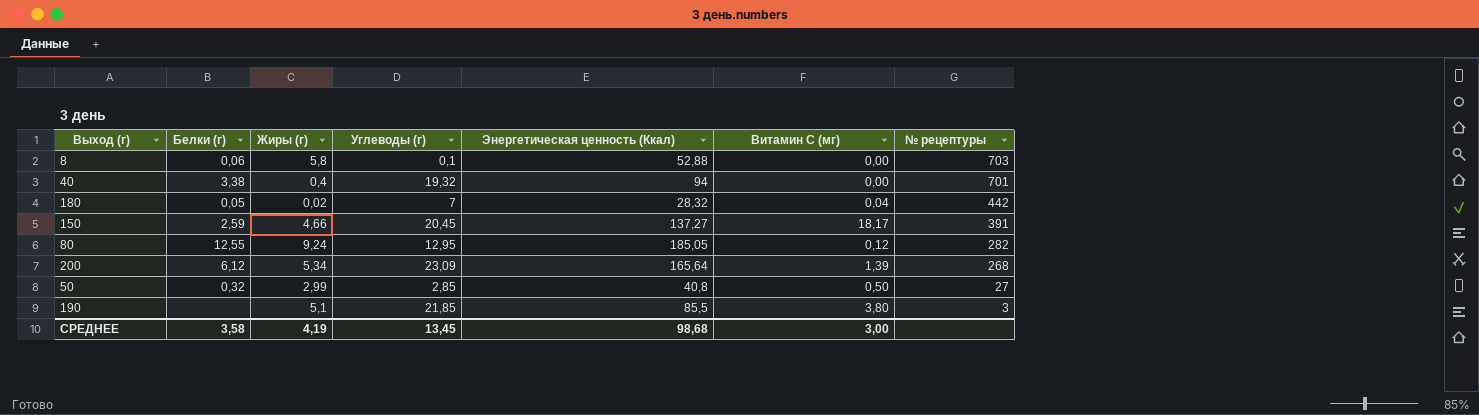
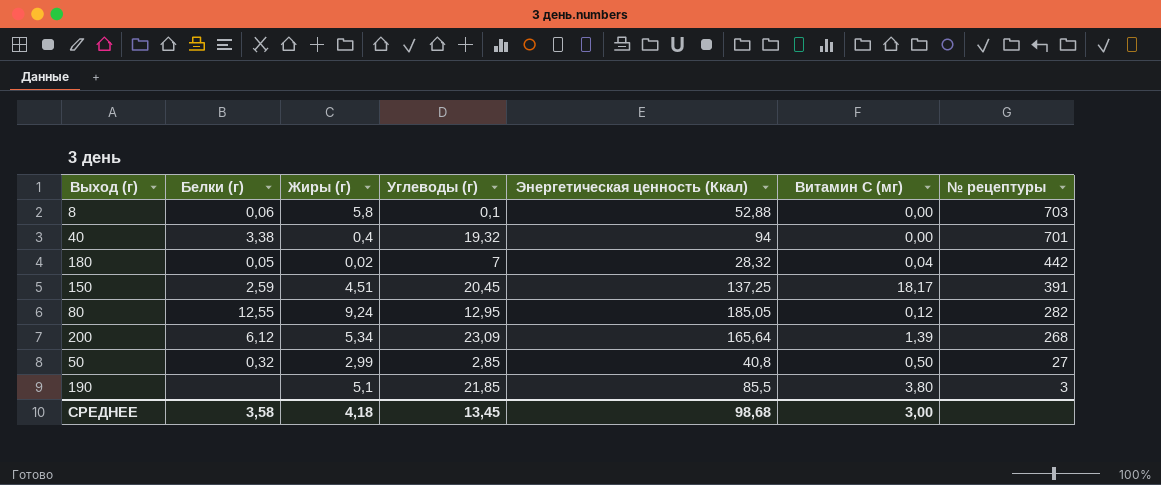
150 | Жиры (г): 4,66 -> 4,51
150 | Энергетическая ценность (Ккал): 137,27 -> 137,25
СРЕДНЕЕ | Жиры (г): 4,19 -> 4,18

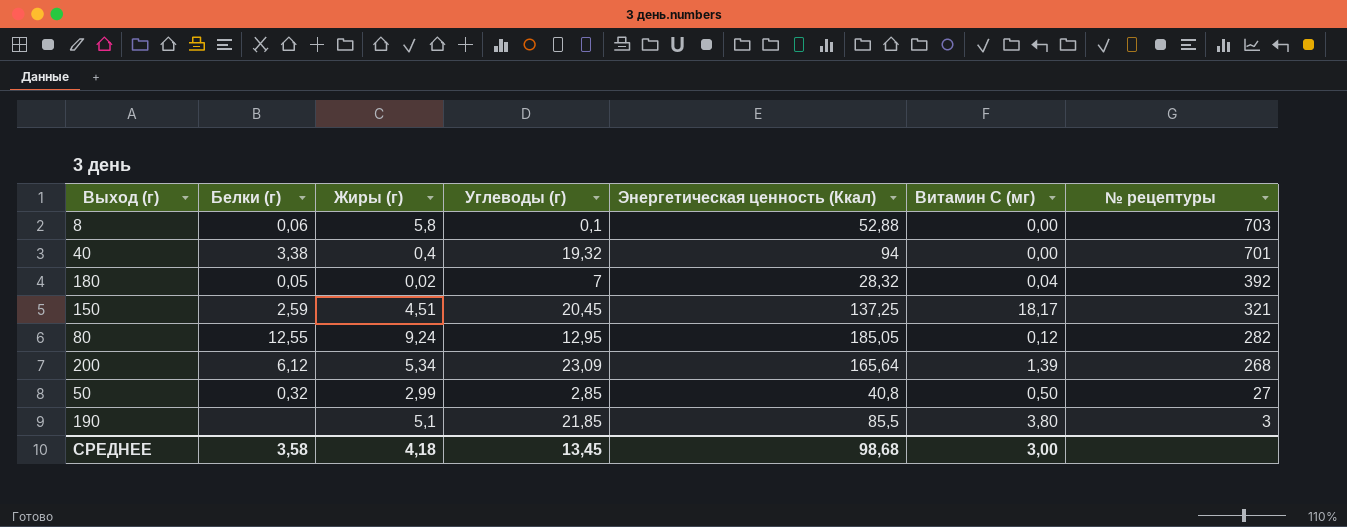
180 | № рецептуры: 442 -> 392
150 | № рецептуры: 391 -> 321

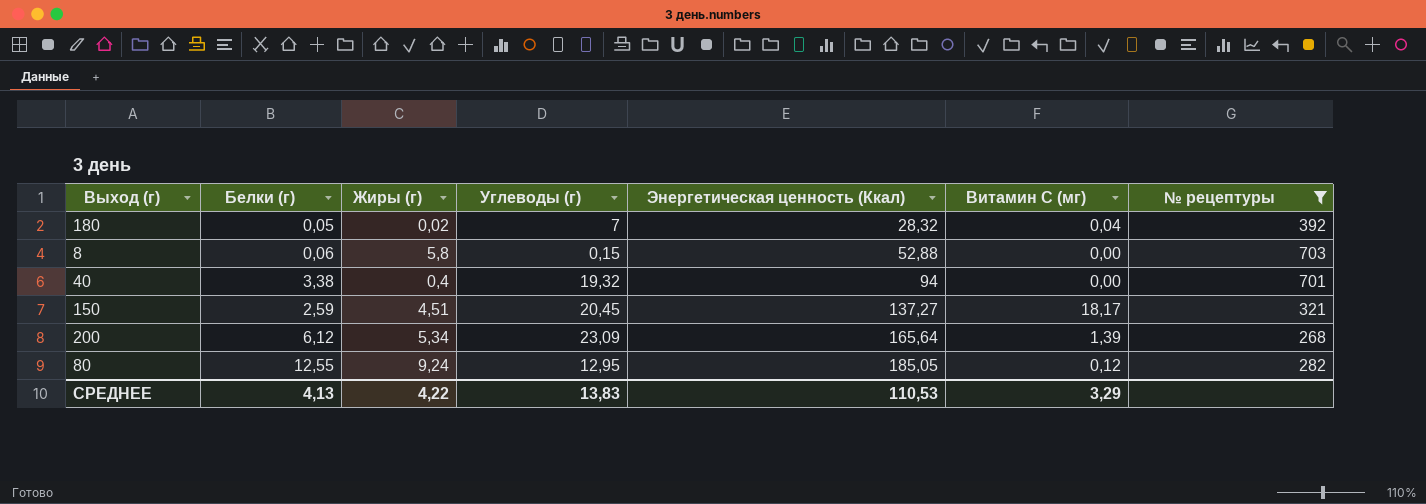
filter: none -> № рецептуры >= 268
row order: № рецептуры descending -> Энергетическая ценность (Ккал) ascending
8 | Углеводы (г): 0,1 -> 0,15
150 | Энергетическая ценность (Ккал): 137,25 -> 137,27
СРЕДНЕЕ | Белки (г): 3,58 -> 4,13
СРЕДНЕЕ | Жиры (г): 4,18 -> 4,22
СРЕДНЕЕ | Углеводы (г): 13,45 -> 13,83
СРЕДНЕЕ | Энергетическая ценность (Ккал): 98,68 -> 110,53
СРЕДНЕЕ | Витамин С (мг): 3,00 -> 3,29

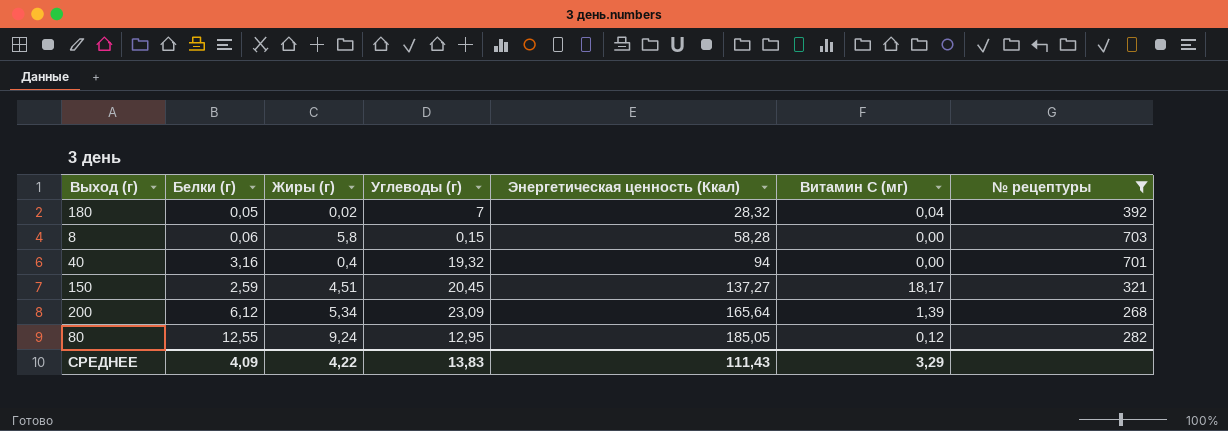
8 | Энергетическая ценность (Ккал): 52,88 -> 58,28
40 | Белки (г): 3,38 -> 3,16
СРЕДНЕЕ | Белки (г): 4,13 -> 4,09
СРЕДНЕЕ | Энергетическая ценность (Ккал): 110,53 -> 111,43

